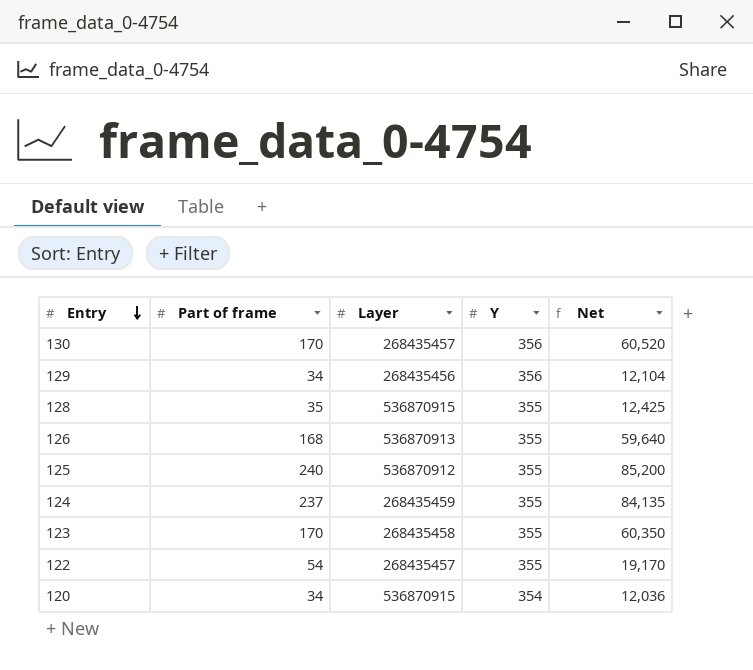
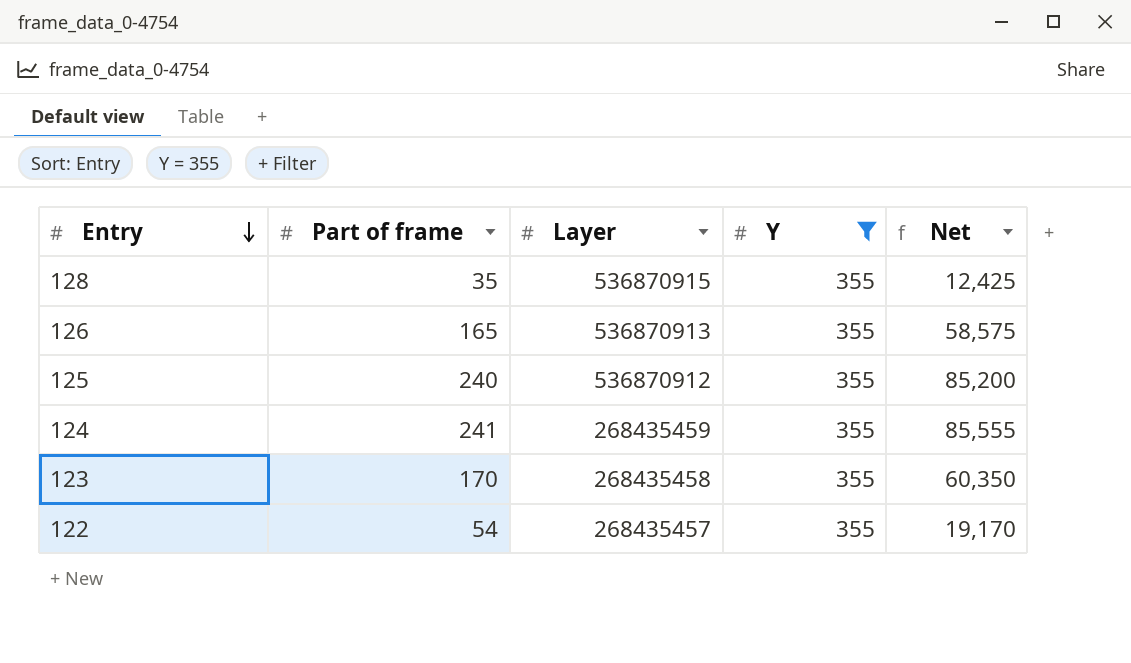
filter: none -> Y = 355
126 | Part of frame: 168 -> 165
126 | Net: 59,640 -> 58,575
124 | Part of frame: 237 -> 241
124 | Net: 84,135 -> 85,555

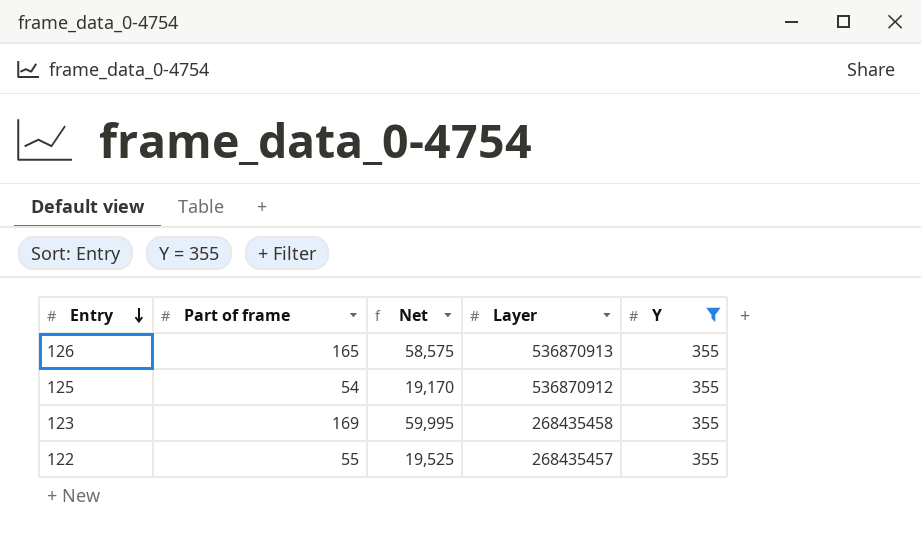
column Net | position: 5 -> 3
row 128: 35 | 536870915 | 355 | 12,425 -> none
row 124: 241 | 268435459 | 355 | 85,555 -> none
125 | Part of frame: 240 -> 54
125 | Net: 85,200 -> 19,170
123 | Part of frame: 170 -> 169
123 | Net: 60,350 -> 59,995
122 | Part of frame: 54 -> 55
122 | Net: 19,170 -> 19,525

